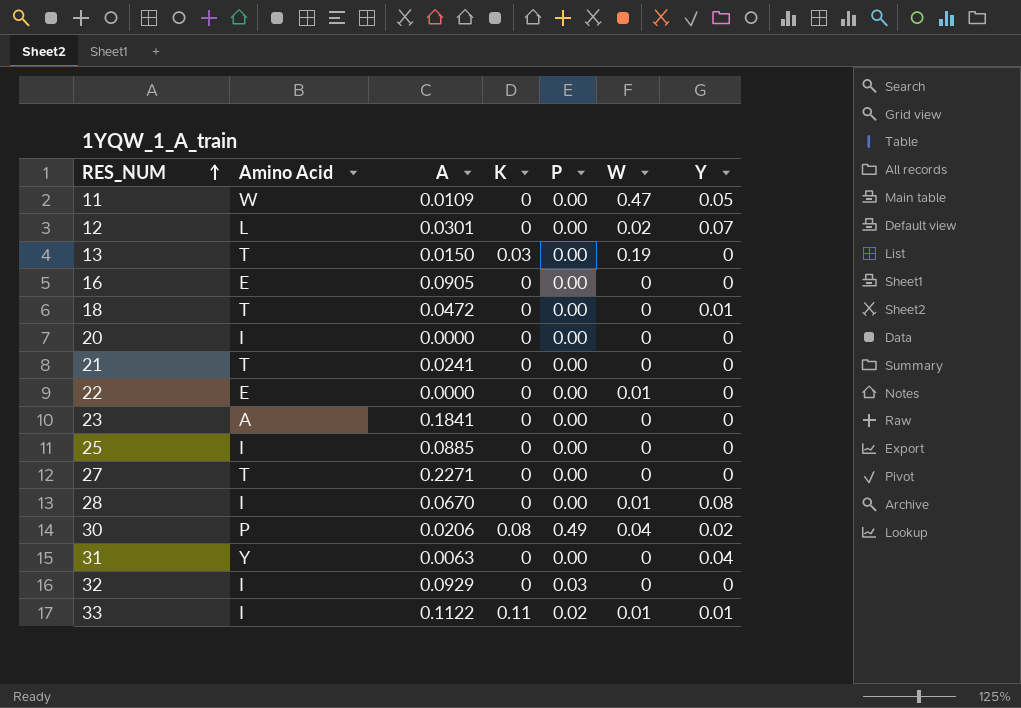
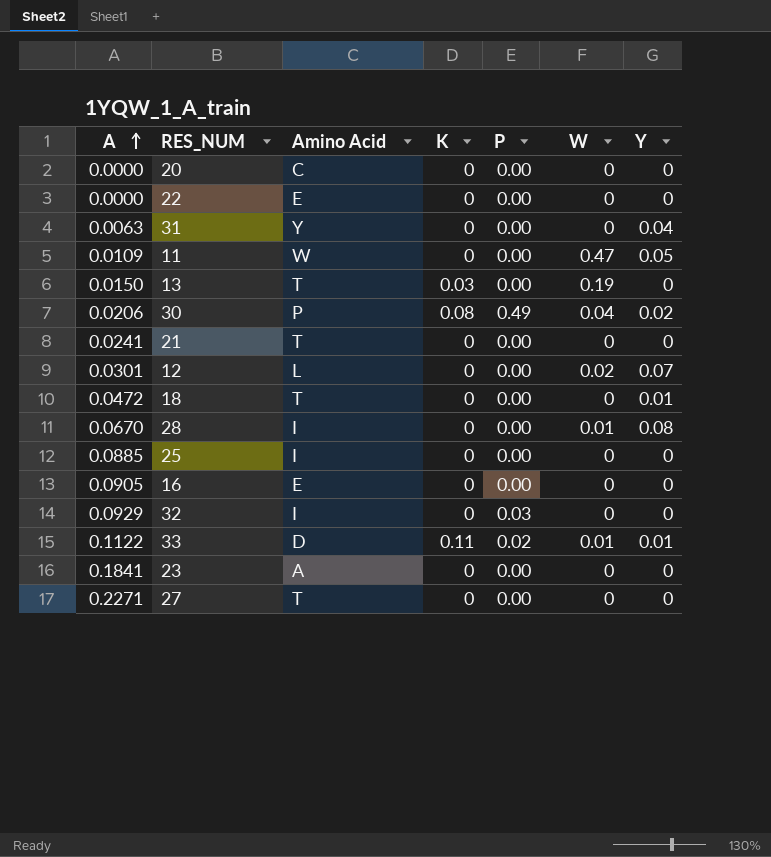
row order: RES_NUM ascending -> A ascending
column A | position: 3 -> 1
20 | Amino Acid: I -> C
22 | W: 0.01 -> 0
33 | Amino Acid: I -> D

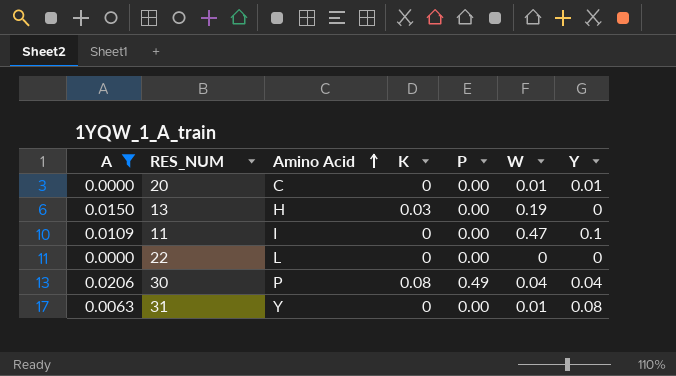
filter: none -> A <= 0.0206
row order: A ascending -> Amino Acid ascending
20 | W: 0 -> 0.01
20 | Y: 0 -> 0.01
13 | Amino Acid: T -> H
11 | Amino Acid: W -> I
11 | Y: 0.05 -> 0.1
22 | Amino Acid: E -> L
30 | Y: 0.02 -> 0.04
31 | W: 0 -> 0.01
31 | Y: 0.04 -> 0.08

